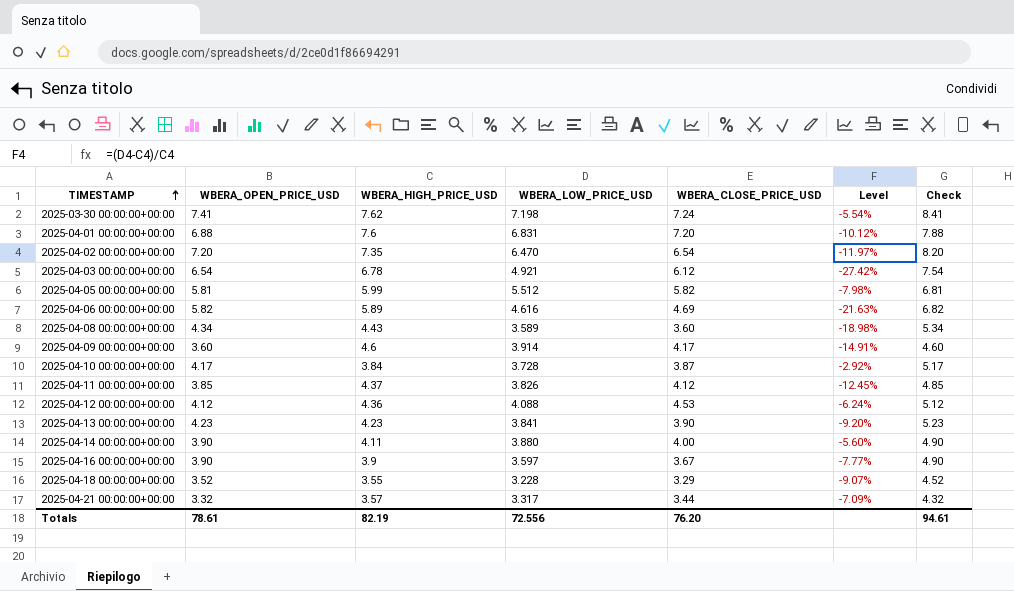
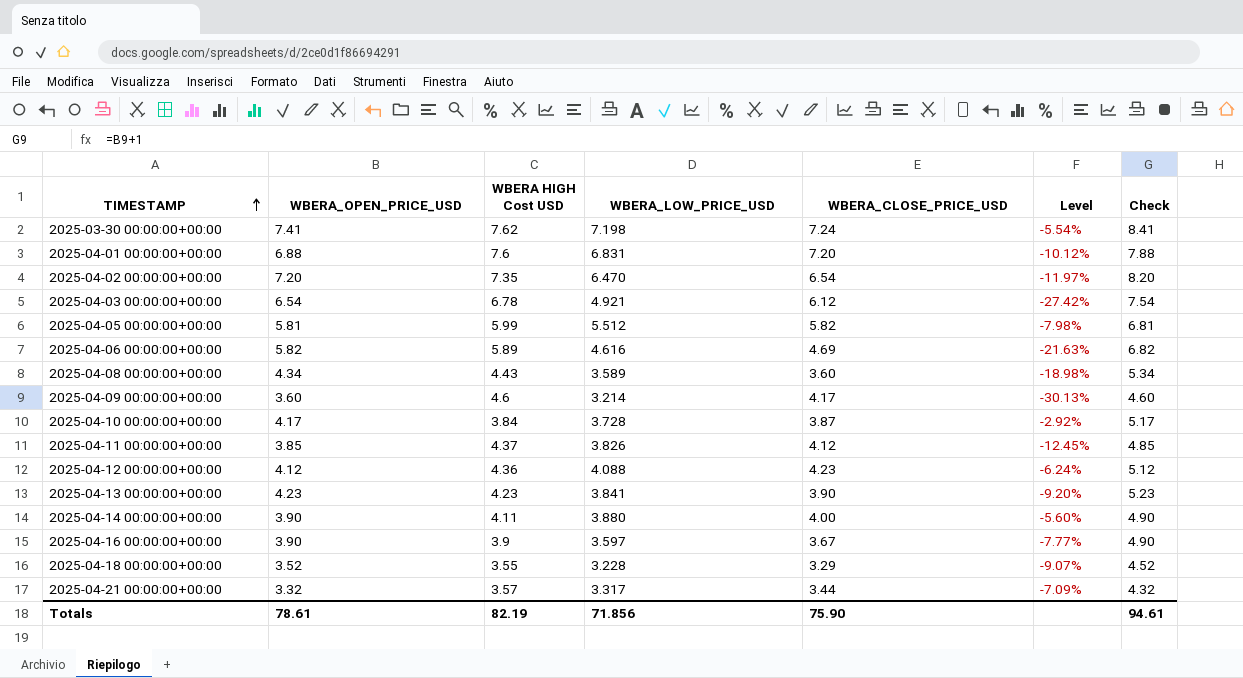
column name: WBERA_HIGH_PRICE_USD -> WBERA HIGH Cost USD
2025-04-09 00:00:00+00:00 | WBERA_LOW_PRICE_USD: 3.914 -> 3.214
2025-04-09 00:00:00+00:00 | Level: -14.91% -> -30.13%
2025-04-12 00:00:00+00:00 | WBERA_CLOSE_PRICE_USD: 4.53 -> 4.23
Totals | WBERA_LOW_PRICE_USD: 72.556 -> 71.856
Totals | WBERA_CLOSE_PRICE_USD: 76.20 -> 75.90

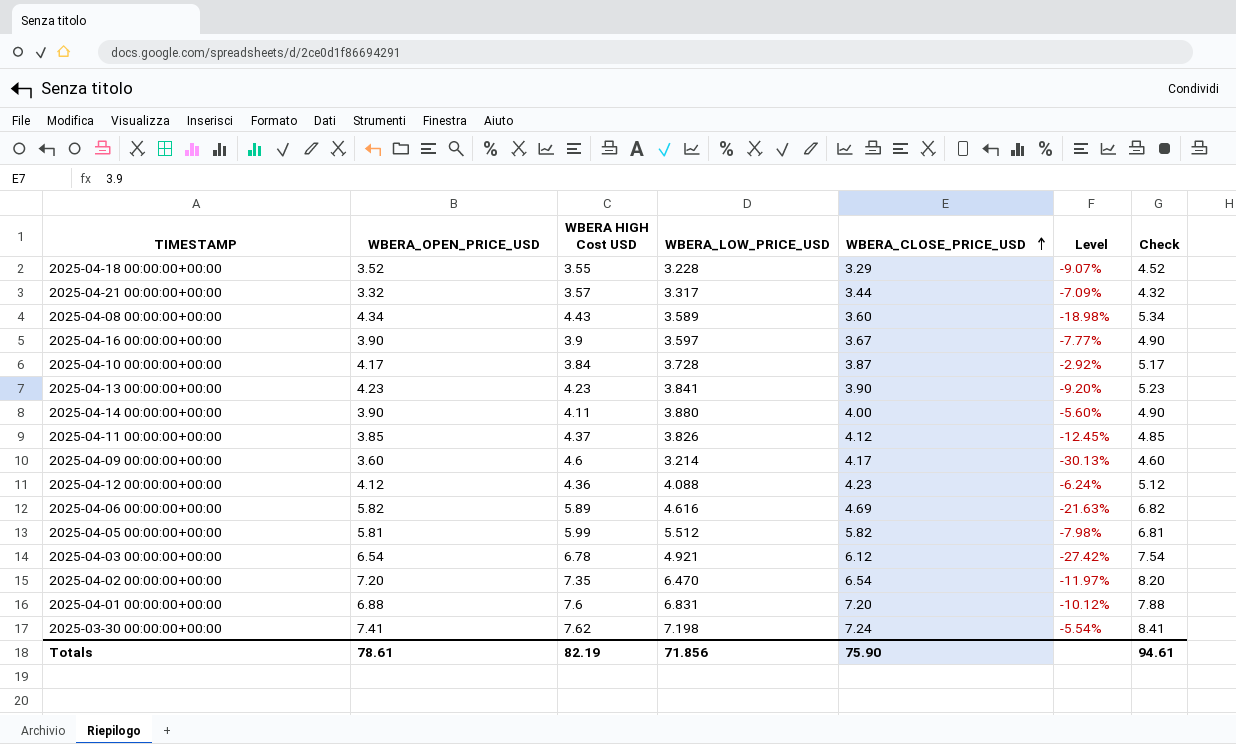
row order: TIMESTAMP ascending -> WBERA_CLOSE_PRICE_USD ascending

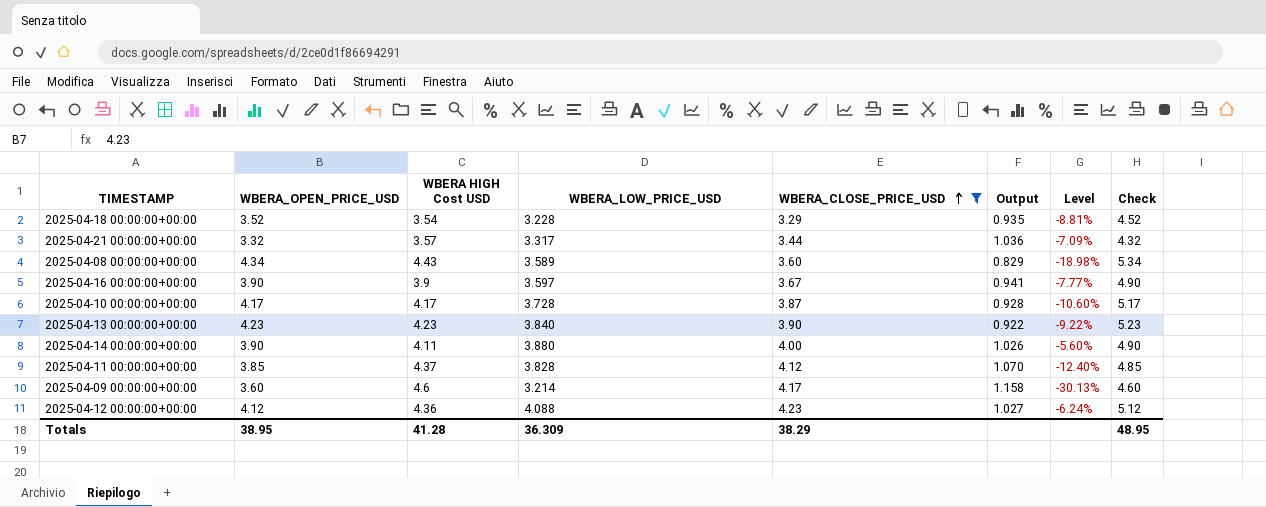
filter: none -> WBERA_CLOSE_PRICE_USD <= 4.23
column Output | formula: none -> [WBERA_CLOSE_PRICE_USD] / [WBERA_OPEN_PRICE_USD]
2025-04-18 00:00:00+00:00 | WBERA HIGH Cost USD: 3.55 -> 3.54
2025-04-18 00:00:00+00:00 | Level: -9.07% -> -8.81%
2025-04-10 00:00:00+00:00 | WBERA HIGH Cost USD: 3.84 -> 4.17
2025-04-10 00:00:00+00:00 | Level: -2.92% -> -10.60%
2025-04-13 00:00:00+00:00 | WBERA_LOW_PRICE_USD: 3.841 -> 3.840
2025-04-13 00:00:00+00:00 | Level: -9.20% -> -9.22%
2025-04-11 00:00:00+00:00 | WBERA_LOW_PRICE_USD: 3.826 -> 3.828
2025-04-11 00:00:00+00:00 | Level: -12.45% -> -12.40%
Totals | WBERA_OPEN_PRICE_USD: 78.61 -> 38.95
Totals | WBERA HIGH Cost USD: 82.19 -> 41.28
Totals | WBERA_LOW_PRICE_USD: 71.856 -> 36.309
Totals | WBERA_CLOSE_PRICE_USD: 75.90 -> 38.29
Totals | Check: 94.61 -> 48.95

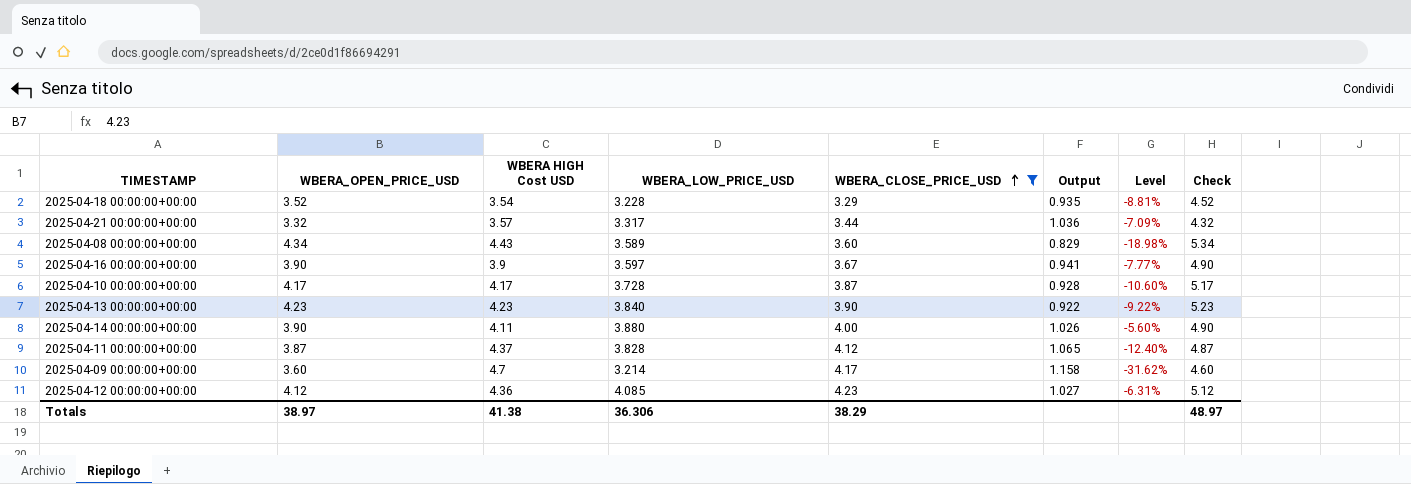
2025-04-11 00:00:00+00:00 | WBERA_OPEN_PRICE_USD: 3.85 -> 3.87
2025-04-11 00:00:00+00:00 | Output: 1.070 -> 1.065
2025-04-11 00:00:00+00:00 | Check: 4.85 -> 4.87
2025-04-09 00:00:00+00:00 | WBERA HIGH Cost USD: 4.6 -> 4.7
2025-04-09 00:00:00+00:00 | Level: -30.13% -> -31.62%
2025-04-12 00:00:00+00:00 | WBERA_LOW_PRICE_USD: 4.088 -> 4.085
2025-04-12 00:00:00+00:00 | Level: -6.24% -> -6.31%
Totals | WBERA_OPEN_PRICE_USD: 38.95 -> 38.97
Totals | WBERA HIGH Cost USD: 41.28 -> 41.38
Totals | WBERA_LOW_PRICE_USD: 36.309 -> 36.306
Totals | Check: 48.95 -> 48.97

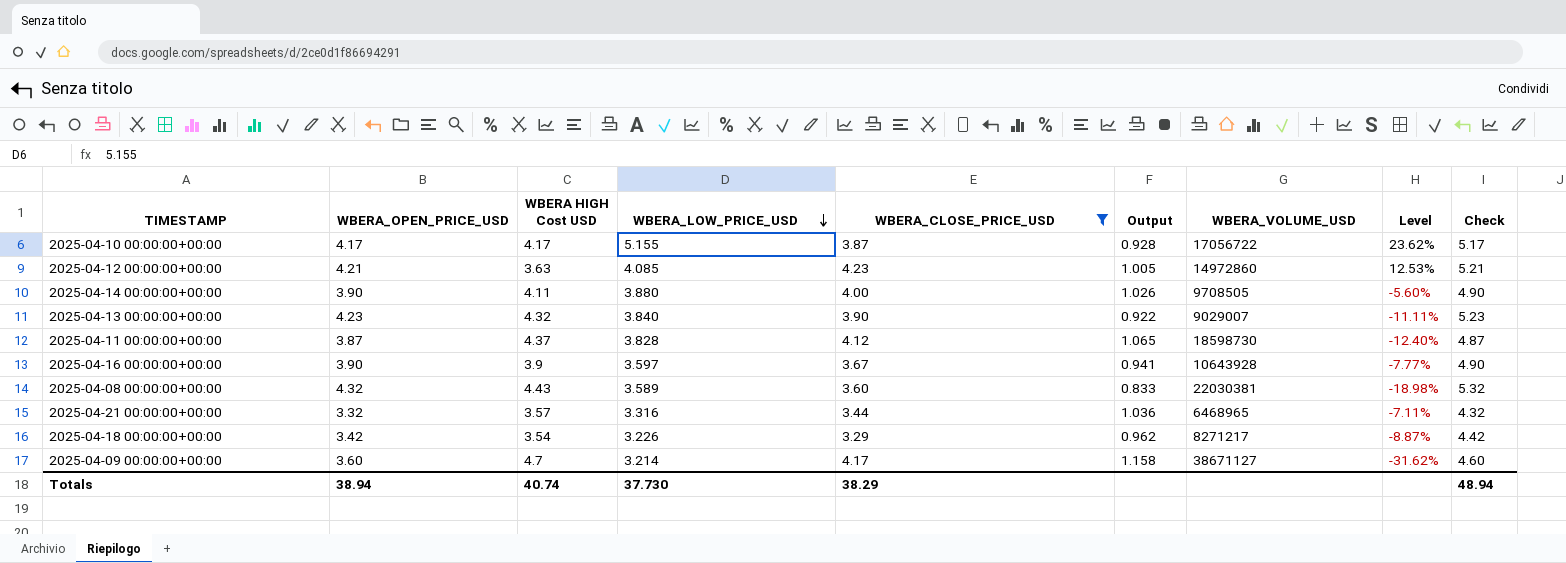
row order: WBERA_CLOSE_PRICE_USD ascending -> WBERA_LOW_PRICE_USD descending
column WBERA_VOLUME_USD | position: none -> 7
2025-04-10 00:00:00+00:00 | WBERA_LOW_PRICE_USD: 3.728 -> 5.155
2025-04-10 00:00:00+00:00 | Level: -10.60% -> 23.62%
2025-04-12 00:00:00+00:00 | WBERA_OPEN_PRICE_USD: 4.12 -> 4.21
2025-04-12 00:00:00+00:00 | WBERA HIGH Cost USD: 4.36 -> 3.63
2025-04-12 00:00:00+00:00 | Output: 1.027 -> 1.005
2025-04-12 00:00:00+00:00 | Level: -6.31% -> 12.53%
2025-04-12 00:00:00+00:00 | Check: 5.12 -> 5.21
2025-04-13 00:00:00+00:00 | WBERA HIGH Cost USD: 4.23 -> 4.32
2025-04-13 00:00:00+00:00 | Level: -9.22% -> -11.11%
2025-04-08 00:00:00+00:00 | WBERA_OPEN_PRICE_USD: 4.34 -> 4.32
2025-04-08 00:00:00+00:00 | Output: 0.829 -> 0.833
2025-04-08 00:00:00+00:00 | Check: 5.34 -> 5.32
2025-04-21 00:00:00+00:00 | WBERA_LOW_PRICE_USD: 3.317 -> 3.316
2025-04-21 00:00:00+00:00 | Level: -7.09% -> -7.11%
2025-04-18 00:00:00+00:00 | WBERA_OPEN_PRICE_USD: 3.52 -> 3.42
2025-04-18 00:00:00+00:00 | WBERA_LOW_PRICE_USD: 3.228 -> 3.226
2025-04-18 00:00:00+00:00 | Output: 0.935 -> 0.962
2025-04-18 00:00:00+00:00 | Level: -8.81% -> -8.87%
2025-04-18 00:00:00+00:00 | Check: 4.52 -> 4.42
Totals | WBERA_OPEN_PRICE_USD: 38.97 -> 38.94
Totals | WBERA HIGH Cost USD: 41.38 -> 40.74
Totals | WBERA_LOW_PRICE_USD: 36.306 -> 37.730
Totals | Check: 48.97 -> 48.94

